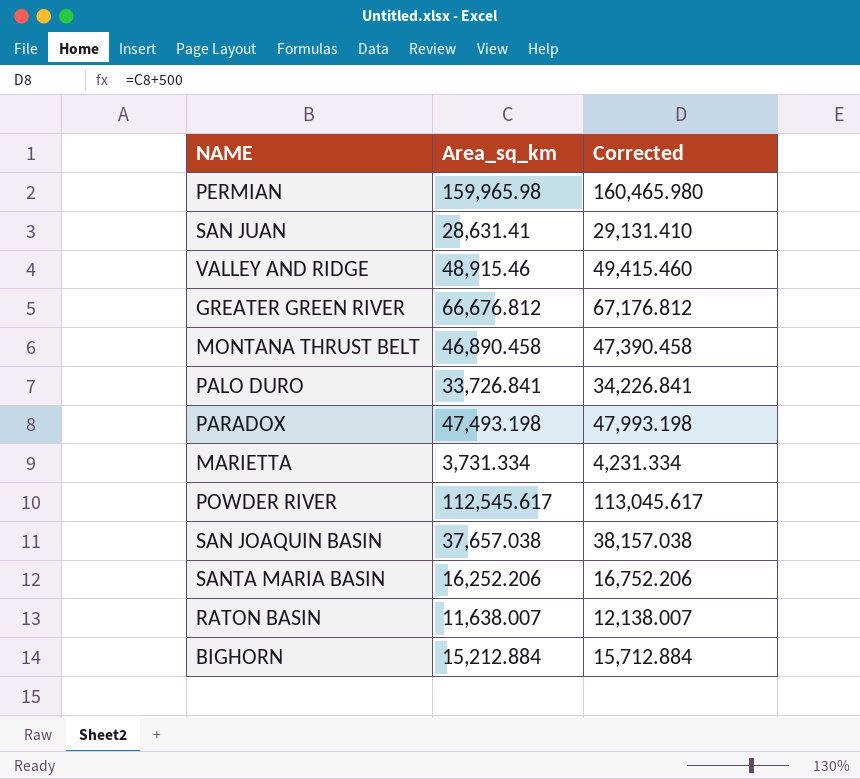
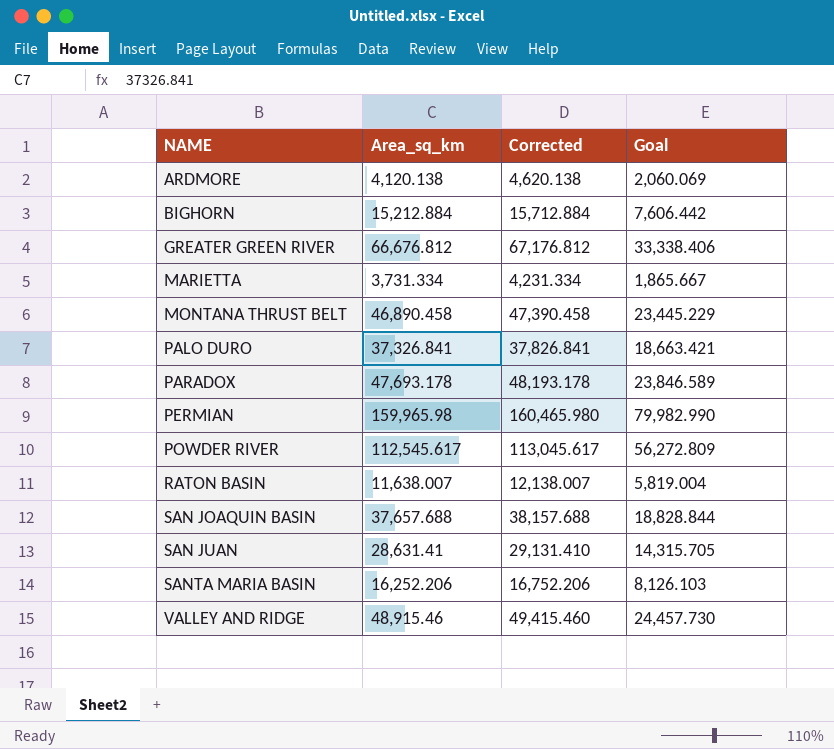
row order: none -> NAME ascending
column Goal | formula: none -> [Area_sq_km] * 0.5
row ARDMORE: none -> 4,120.138 | 4,620.138 | 2,060.069
PALO DURO | Area_sq_km: 33,726.841 -> 37,326.841
PALO DURO | Corrected: 34,226.841 -> 37,826.841
PARADOX | Area_sq_km: 47,493.198 -> 47,693.178
PARADOX | Corrected: 47,993.198 -> 48,193.178
SAN JOAQUIN BASIN | Area_sq_km: 37,657.038 -> 37,657.688
SAN JOAQUIN BASIN | Corrected: 38,157.038 -> 38,157.688

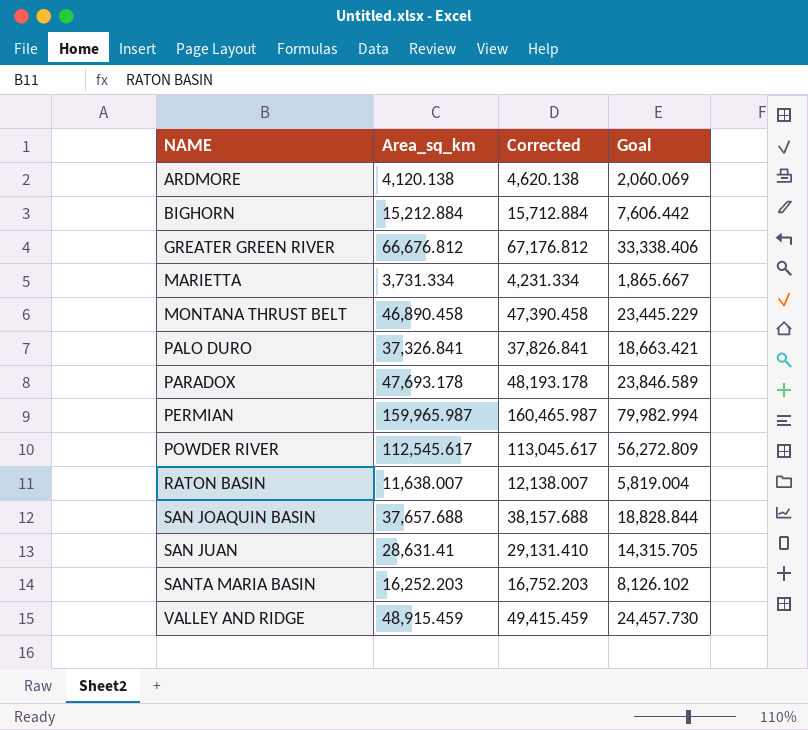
PERMIAN | Area_sq_km: 159,965.98 -> 159,965.987
PERMIAN | Corrected: 160,465.980 -> 160,465.987
PERMIAN | Goal: 79,982.990 -> 79,982.994
SANTA MARIA BASIN | Area_sq_km: 16,252.206 -> 16,252.203
SANTA MARIA BASIN | Corrected: 16,752.206 -> 16,752.203
SANTA MARIA BASIN | Goal: 8,126.103 -> 8,126.102
VALLEY AND RIDGE | Area_sq_km: 48,915.46 -> 48,915.459
VALLEY AND RIDGE | Corrected: 49,415.460 -> 49,415.459

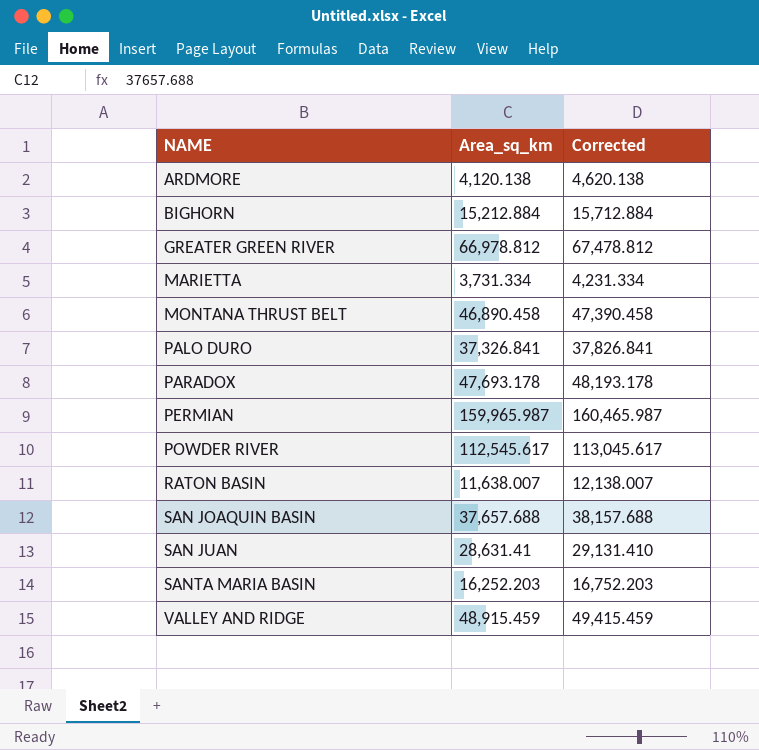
column Goal | formula: [Area_sq_km] * 0.5 -> none
GREATER GREEN RIVER | Area_sq_km: 66,676.812 -> 66,978.812
GREATER GREEN RIVER | Corrected: 67,176.812 -> 67,478.812

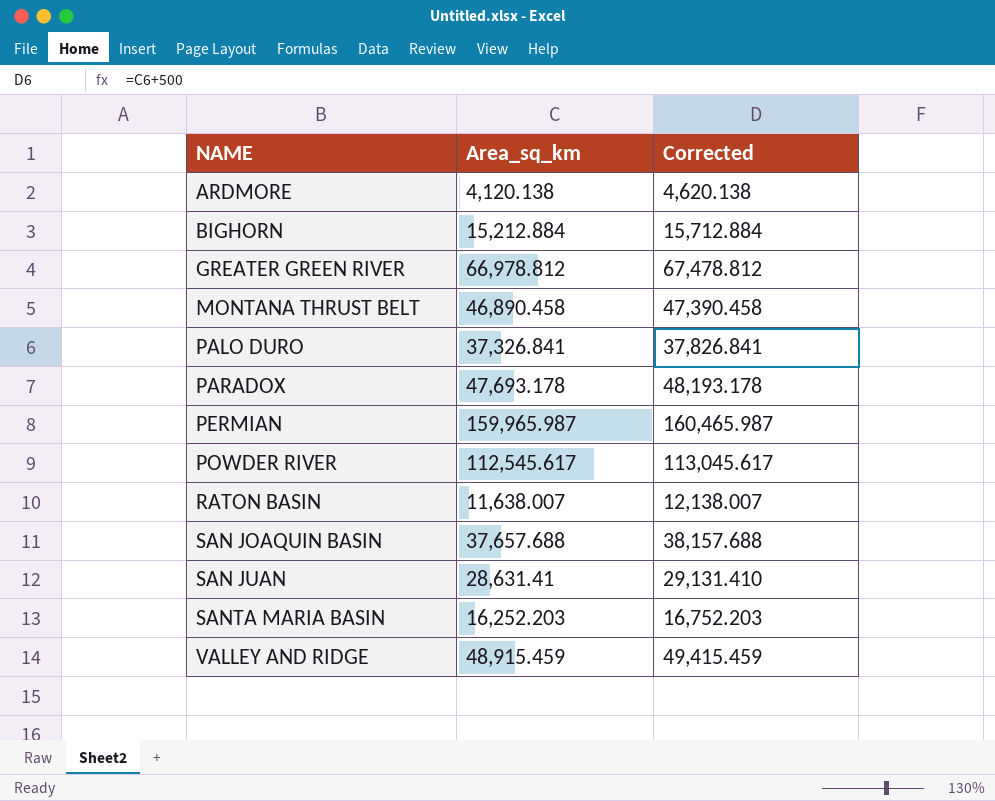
row MARIETTA: 3,731.334 | 4,231.334 -> none

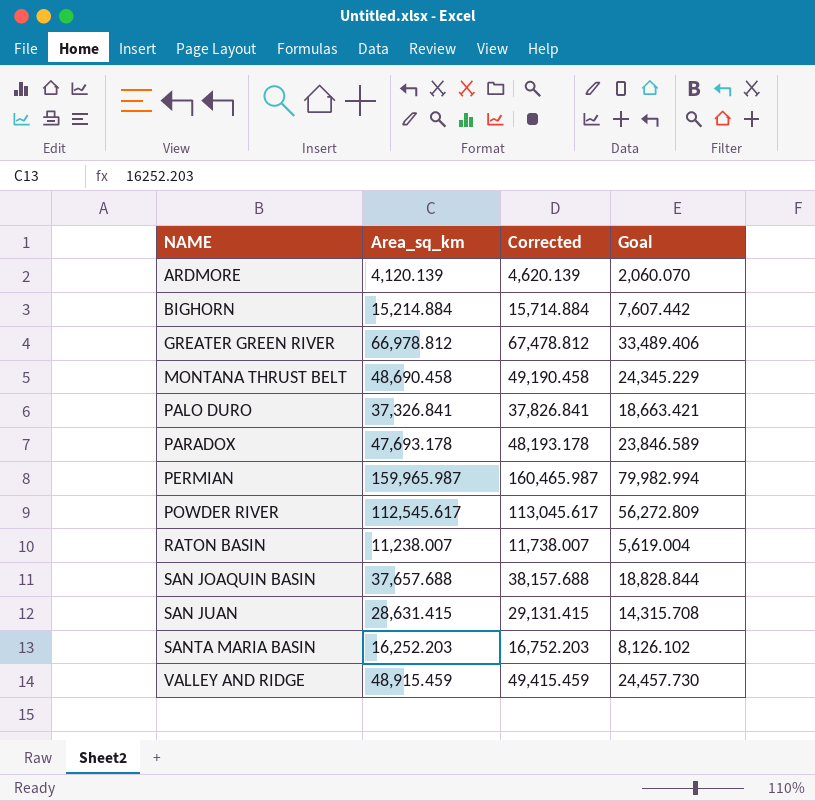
column Goal | formula: none -> [Area_sq_km] * 0.5
ARDMORE | Area_sq_km: 4,120.138 -> 4,120.139
ARDMORE | Corrected: 4,620.138 -> 4,620.139
BIGHORN | Area_sq_km: 15,212.884 -> 15,214.884
BIGHORN | Corrected: 15,712.884 -> 15,714.884
MONTANA THRUST BELT | Area_sq_km: 46,890.458 -> 48,690.458
MONTANA THRUST BELT | Corrected: 47,390.458 -> 49,190.458
RATON BASIN | Area_sq_km: 11,638.007 -> 11,238.007
RATON BASIN | Corrected: 12,138.007 -> 11,738.007
SAN JUAN | Area_sq_km: 28,631.41 -> 28,631.415
SAN JUAN | Corrected: 29,131.410 -> 29,131.415

